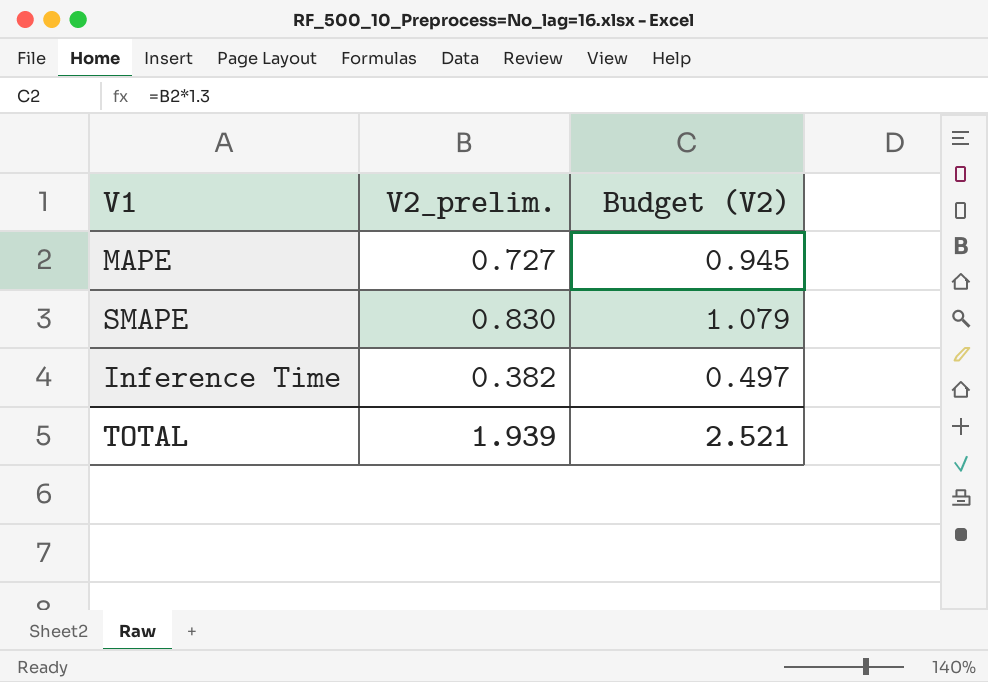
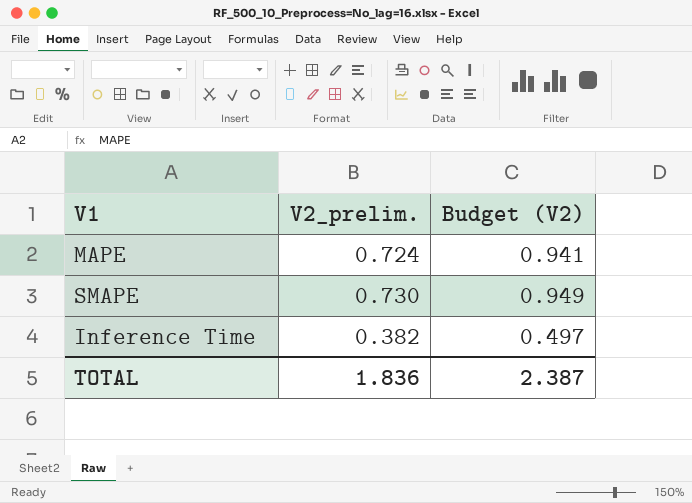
MAPE | V2_prelim.: 0.727 -> 0.724
MAPE | Budget (V2): 0.945 -> 0.941
SMAPE | V2_prelim.: 0.830 -> 0.730
SMAPE | Budget (V2): 1.079 -> 0.949
TOTAL | V2_prelim.: 1.939 -> 1.836
TOTAL | Budget (V2): 2.521 -> 2.387

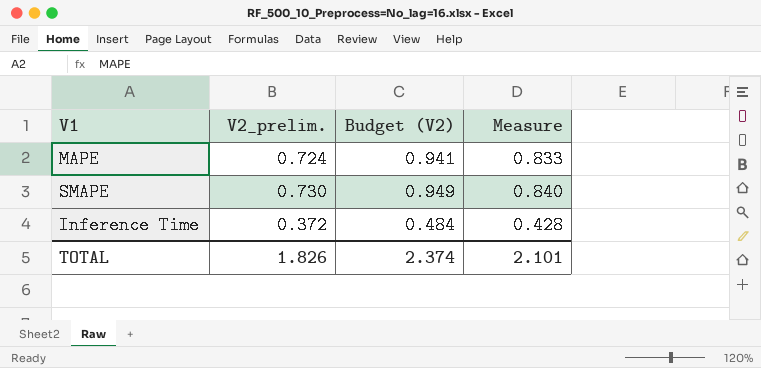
column Measure | formula: none -> [V2_prelim.] * 1.15
Inference Time | V2_prelim.: 0.382 -> 0.372
Inference Time | Budget (V2): 0.497 -> 0.484
TOTAL | V2_prelim.: 1.836 -> 1.826
TOTAL | Budget (V2): 2.387 -> 2.374

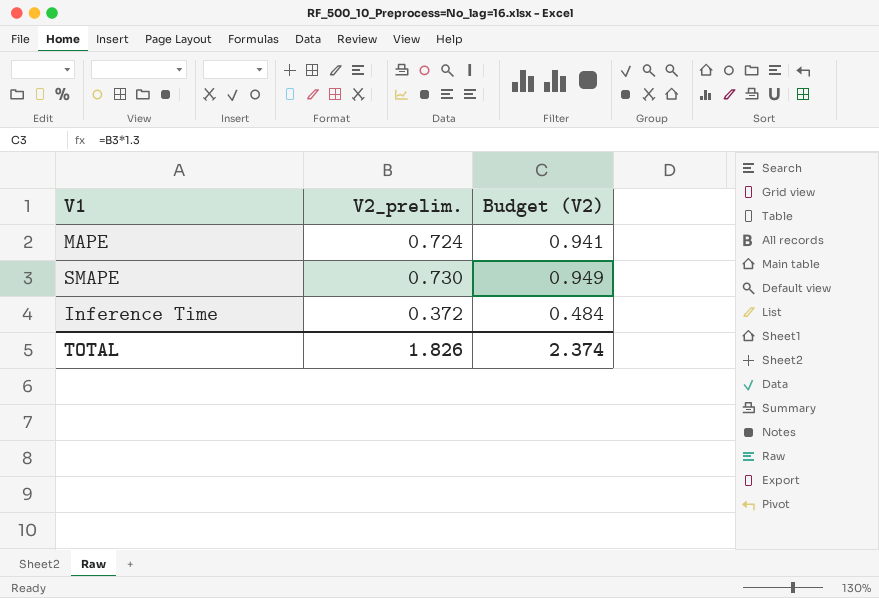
column Measure | formula: [V2_prelim.] * 1.15 -> none

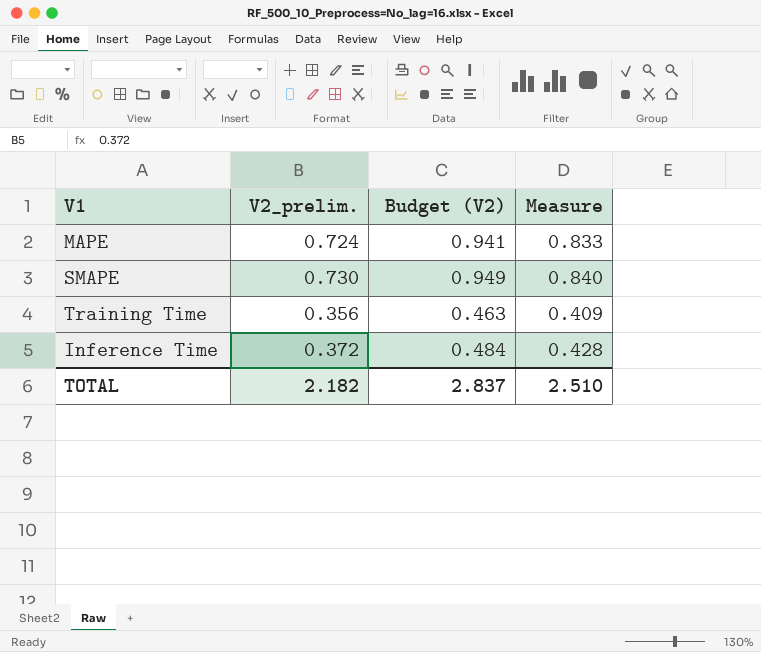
column Measure | formula: none -> [V2_prelim.] * 1.15
row Training Time: none -> 0.356 | 0.463 | 0.409
TOTAL | V2_prelim.: 1.826 -> 2.182
TOTAL | Budget (V2): 2.374 -> 2.837

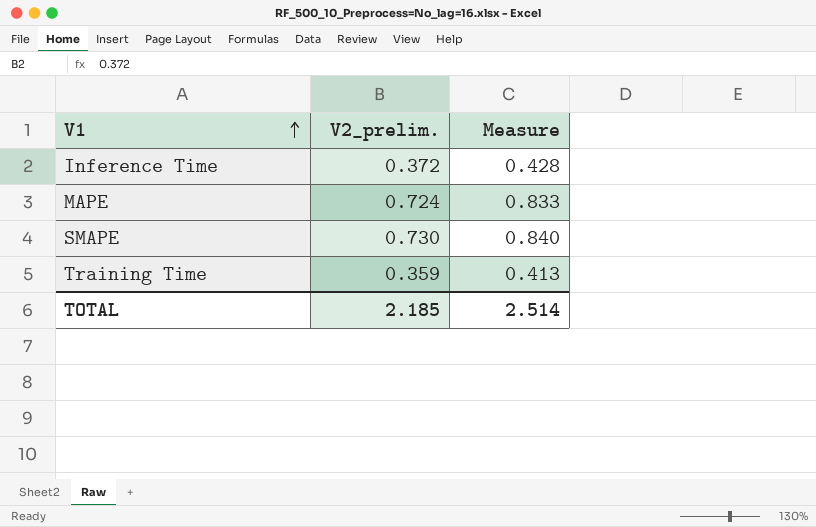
row order: none -> V1 ascending
column Budget (V2) | formula: [V2_prelim.] * 1.3 -> none
Training Time | V2_prelim.: 0.356 -> 0.359
Training Time | Measure: 0.409 -> 0.413
TOTAL | V2_prelim.: 2.182 -> 2.185
TOTAL | Measure: 2.510 -> 2.514

